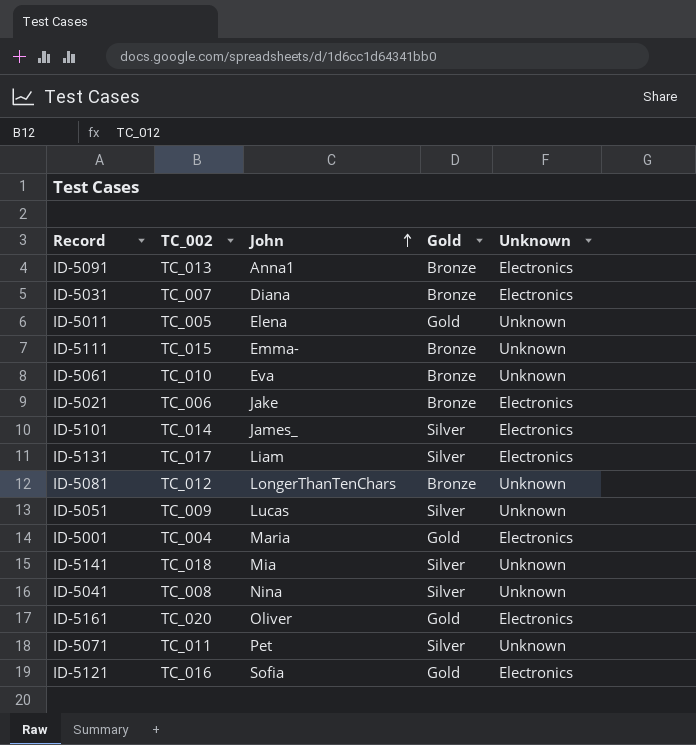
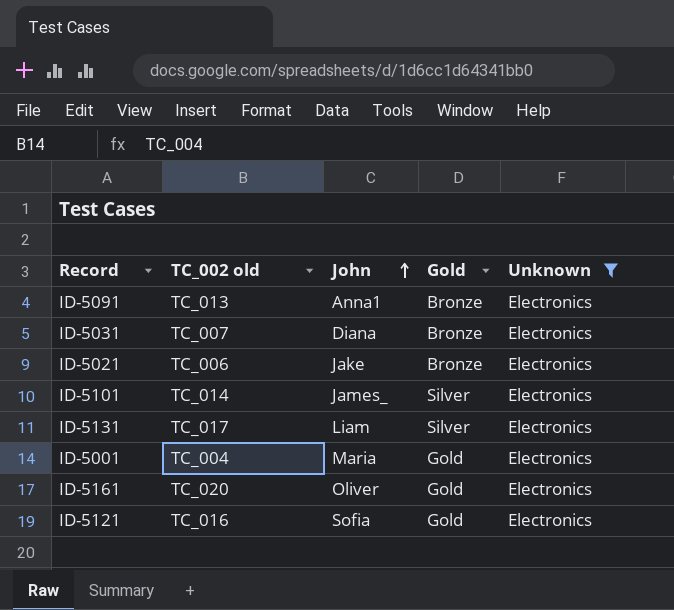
filter: none -> Unknown = Electronics
column name: TC_002 -> TC_002 old

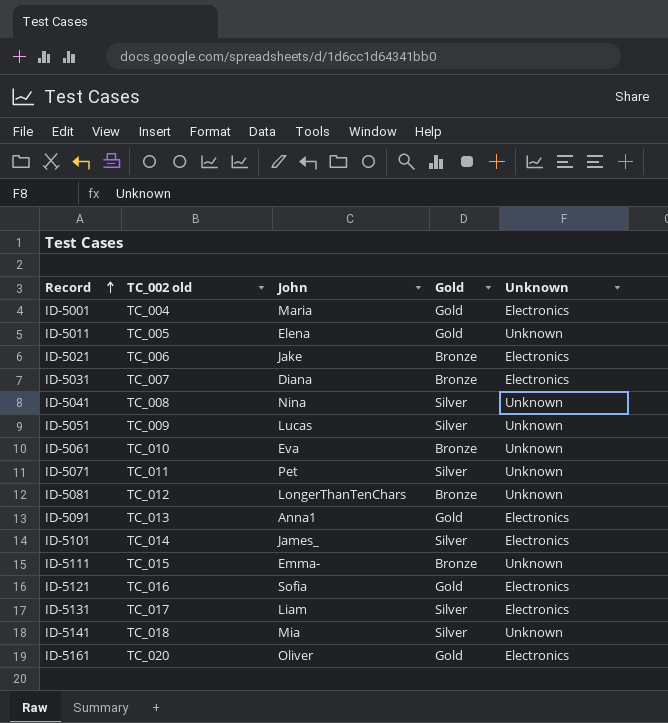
filter: Unknown = Electronics -> none
row order: John ascending -> Record ascending
ID-5091 | Gold: Bronze -> Gold

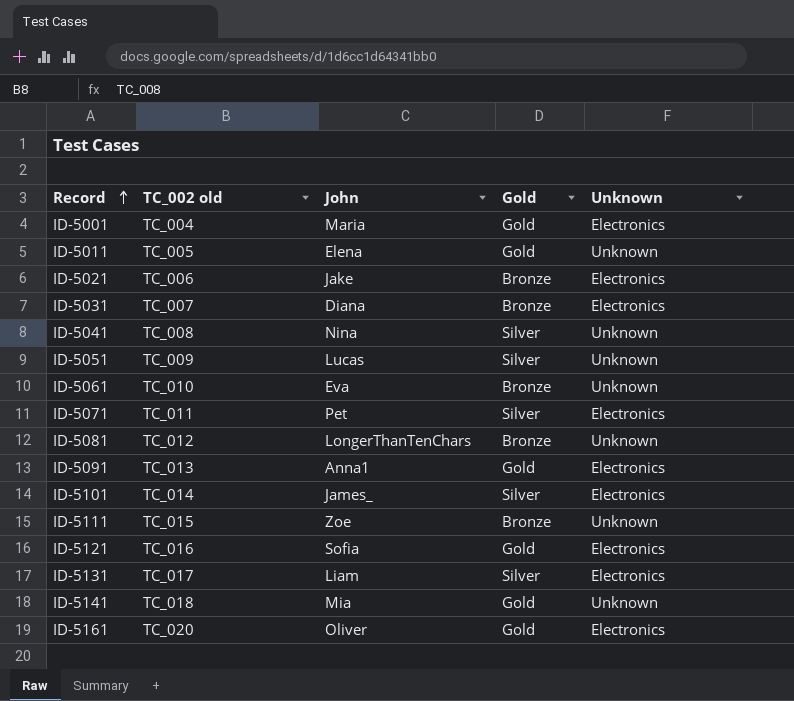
ID-5071 | Unknown: Unknown -> Electronics
ID-5111 | John: Emma- -> Zoe
ID-5141 | Gold: Silver -> Gold

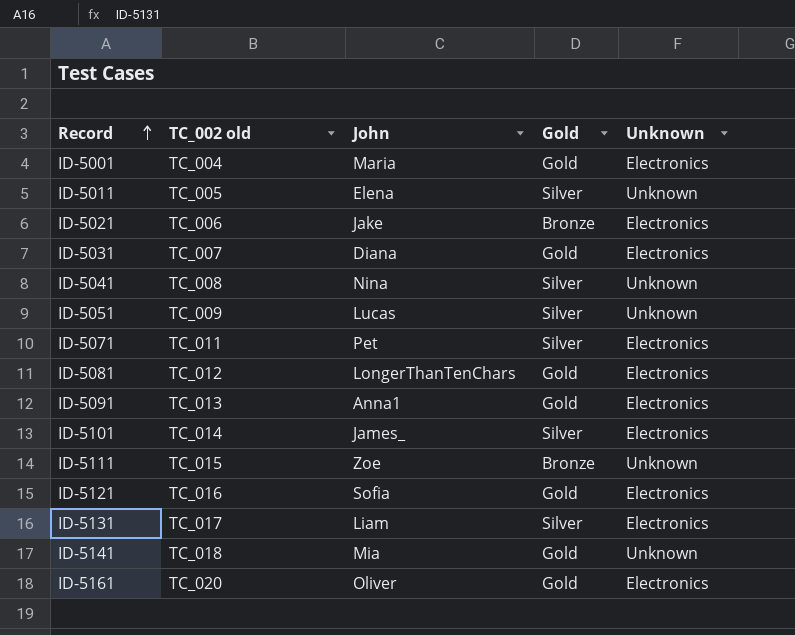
row ID-5061: TC_010 | Eva | Bronze | Unknown -> none
ID-5011 | Gold: Gold -> Silver
ID-5031 | Gold: Bronze -> Gold
ID-5081 | Gold: Bronze -> Gold
ID-5081 | Unknown: Unknown -> Electronics

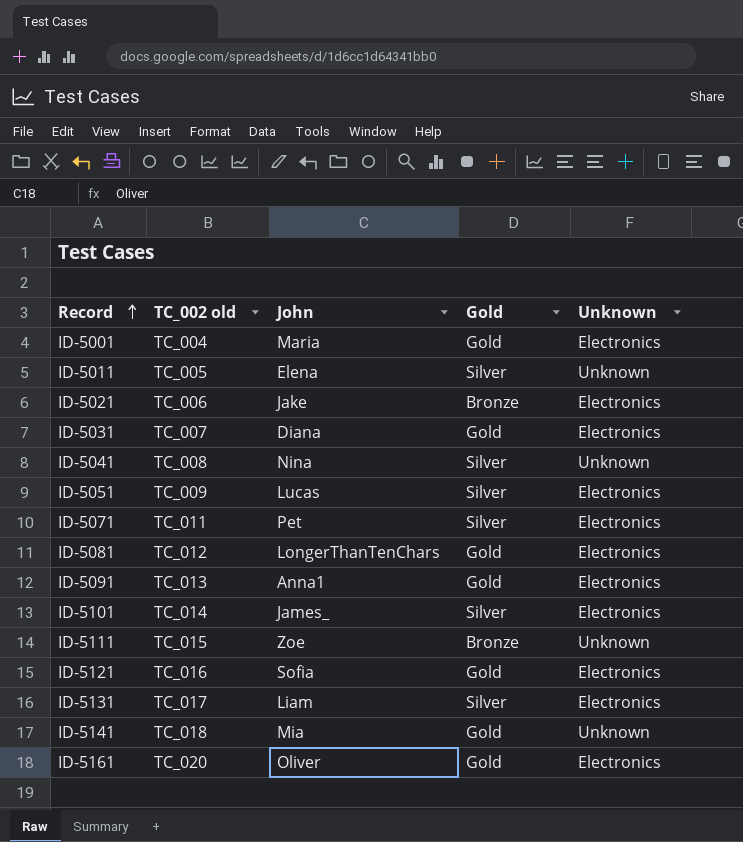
ID-5051 | Unknown: Unknown -> Electronics

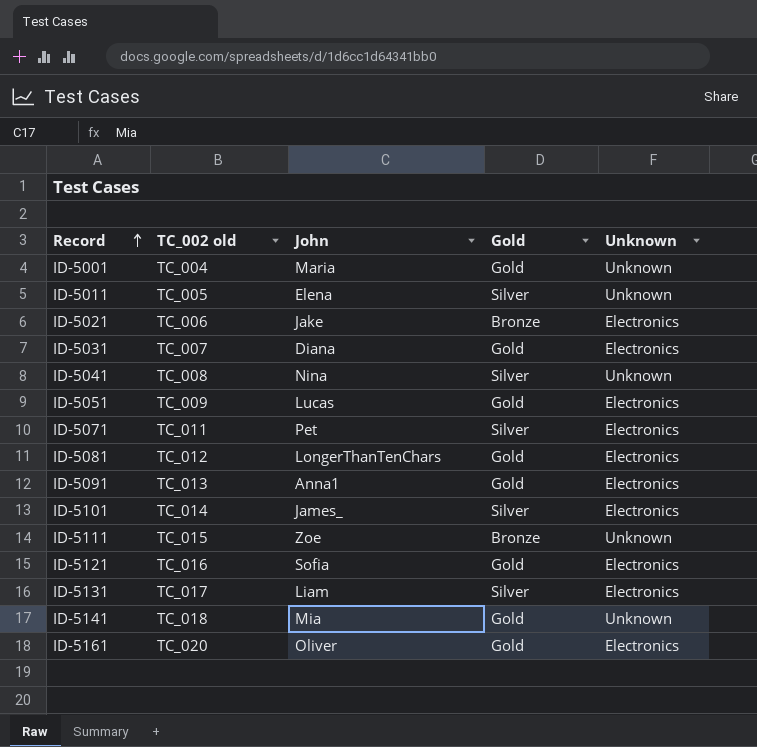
ID-5001 | Unknown: Electronics -> Unknown
ID-5051 | Gold: Silver -> Gold

